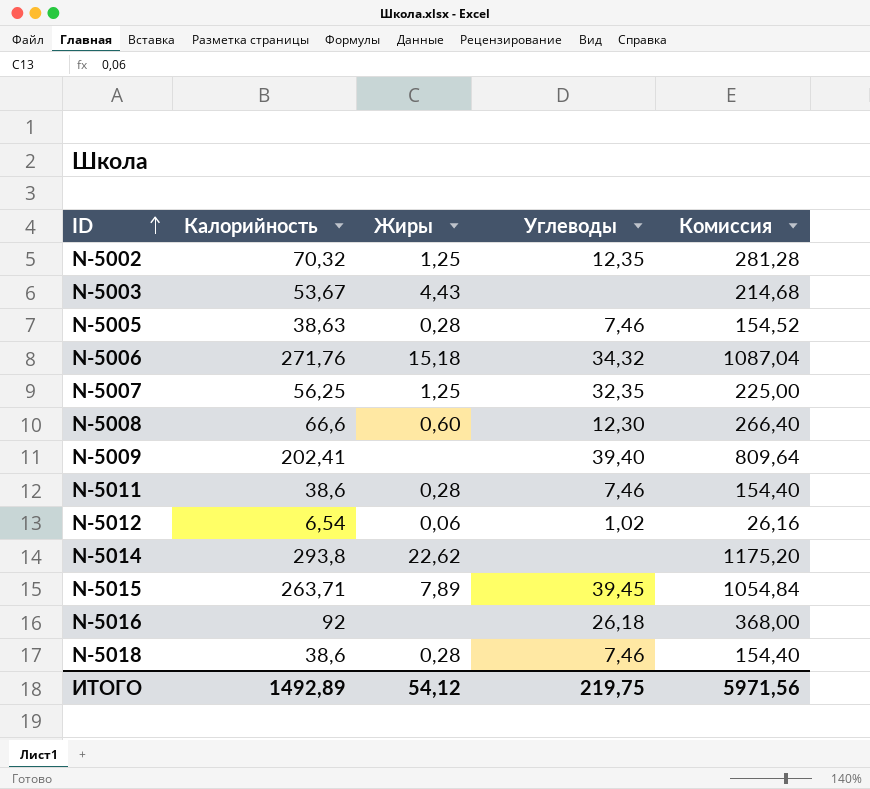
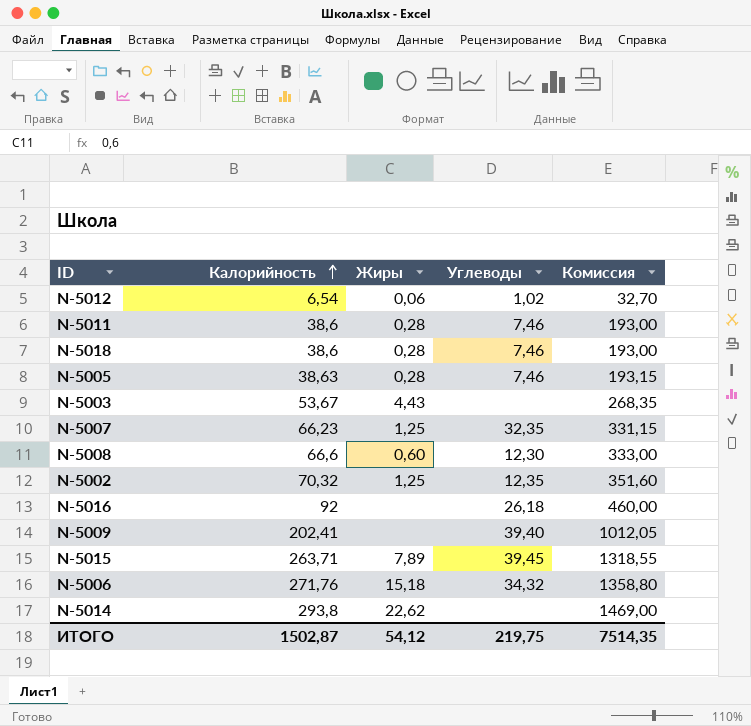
row order: ID ascending -> Калорийность ascending
column Комиссия | formula: [Калорийность] * 4 -> [Калорийность] * 5
N-5007 | Калорийность: 56,25 -> 66,23
ИТОГО | Калорийность: 1492,89 -> 1502,87
ИТОГО | Комиссия: 5971,56 -> 7514,35

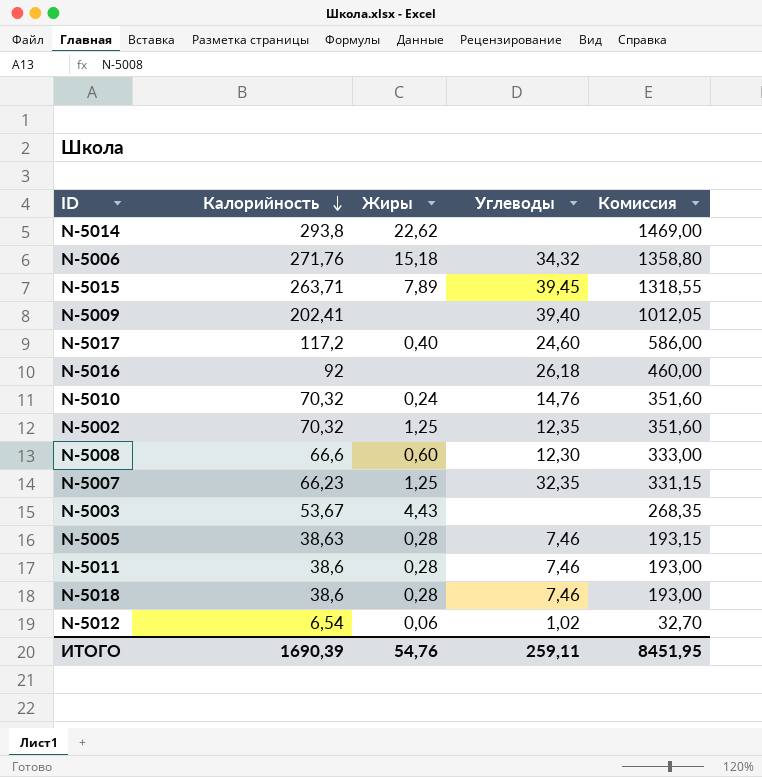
row order: Калорийность ascending -> Калорийность descending
row N-5017: none -> 117,2 | 0,40 | 24,60 | 586,00
row N-5010: none -> 70,32 | 0,24 | 14,76 | 351,60
ИТОГО | Калорийность: 1502,87 -> 1690,39
ИТОГО | Жиры: 54,12 -> 54,76
ИТОГО | Углеводы: 219,75 -> 259,11
ИТОГО | Комиссия: 7514,35 -> 8451,95

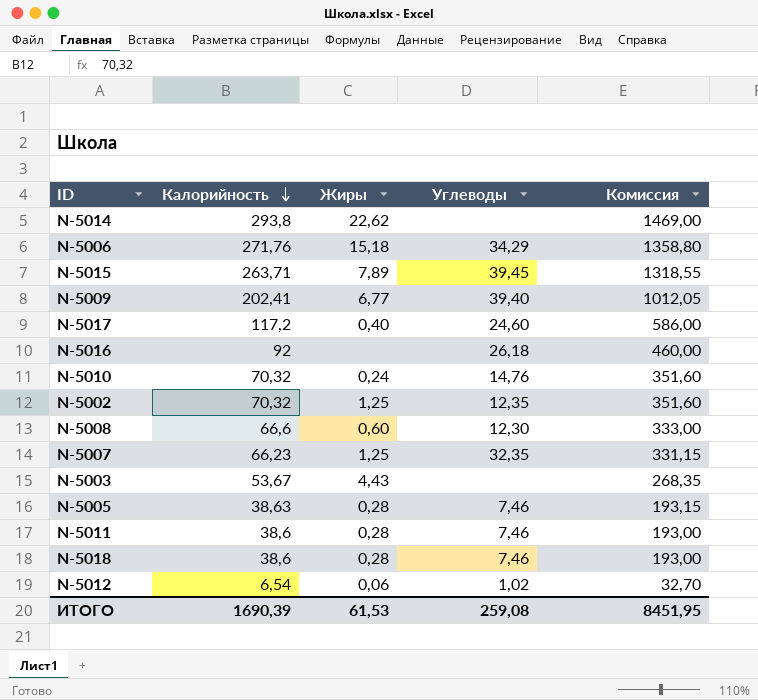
N-5006 | Углеводы: 34,32 -> 34,29
N-5009 | Жиры: none -> 6,77
ИТОГО | Жиры: 54,76 -> 61,53
ИТОГО | Углеводы: 259,11 -> 259,08

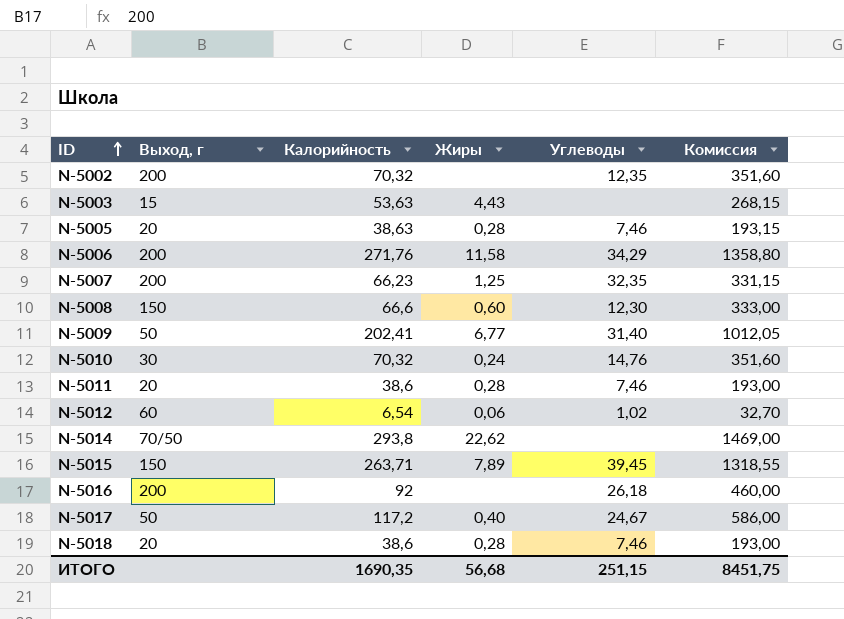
row order: Калорийность descending -> ID ascending
column Выход, г | position: none -> 2
N-5002 | Жиры: 1,25 -> none
N-5003 | Калорийность: 53,67 -> 53,63
N-5003 | Комиссия: 268,35 -> 268,15
N-5006 | Жиры: 15,18 -> 11,58
N-5009 | Углеводы: 39,40 -> 31,40
N-5017 | Углеводы: 24,60 -> 24,67
ИТОГО | Калорийность: 1690,39 -> 1690,35
ИТОГО | Жиры: 61,53 -> 56,68
ИТОГО | Углеводы: 259,08 -> 251,15
ИТОГО | Комиссия: 8451,95 -> 8451,75

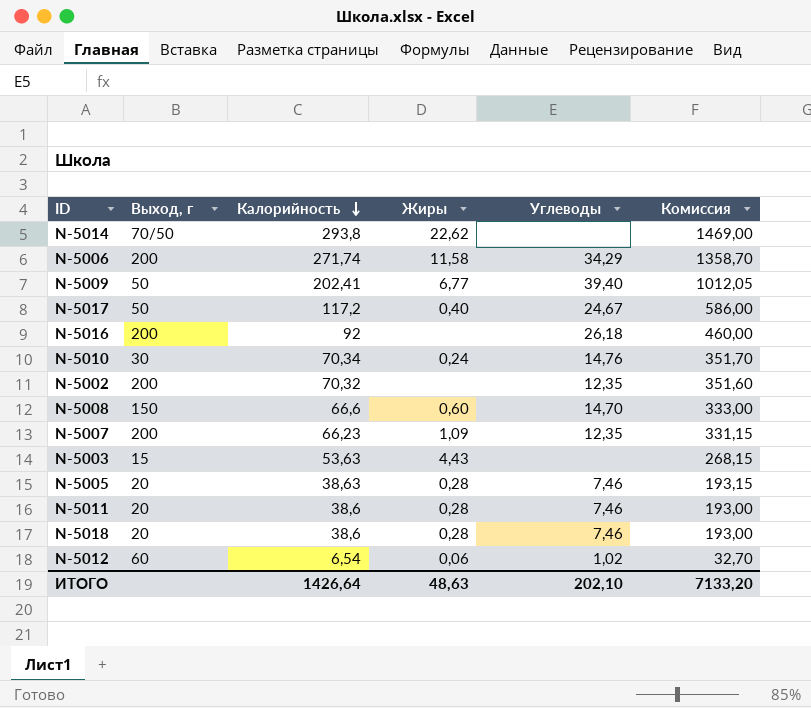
row order: ID ascending -> Калорийность descending
row N-5015: 150 | 263,71 | 7,89 | 39,45 | 1318,55 -> none
N-5006 | Калорийность: 271,76 -> 271,74
N-5006 | Комиссия: 1358,80 -> 1358,70
N-5009 | Углеводы: 31,40 -> 39,40
N-5010 | Калорийность: 70,32 -> 70,34
N-5010 | Комиссия: 351,60 -> 351,70
N-5008 | Углеводы: 12,30 -> 14,70
N-5007 | Жиры: 1,25 -> 1,09
N-5007 | Углеводы: 32,35 -> 12,35
ИТОГО | Калорийность: 1690,35 -> 1426,64
ИТОГО | Жиры: 56,68 -> 48,63
ИТОГО | Углеводы: 251,15 -> 202,10
ИТОГО | Комиссия: 8451,75 -> 7133,20

